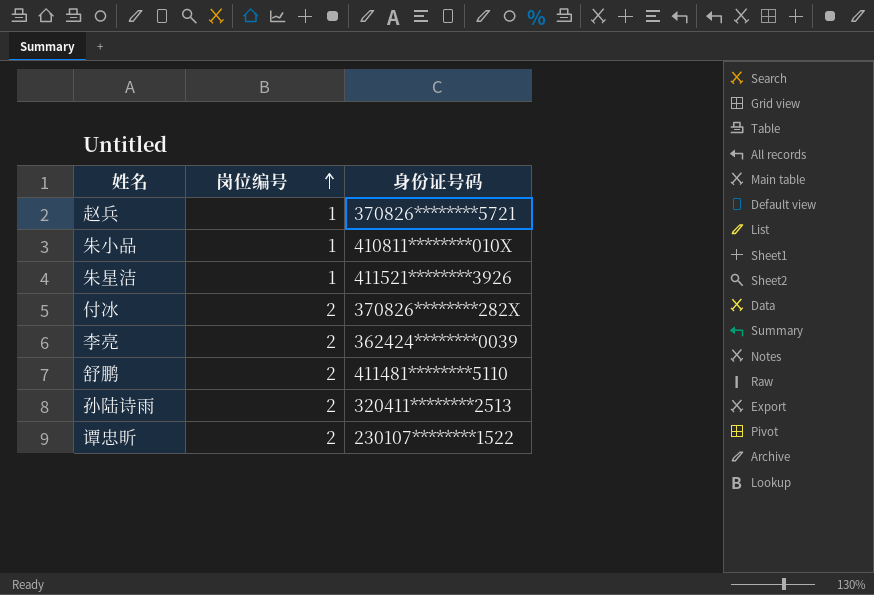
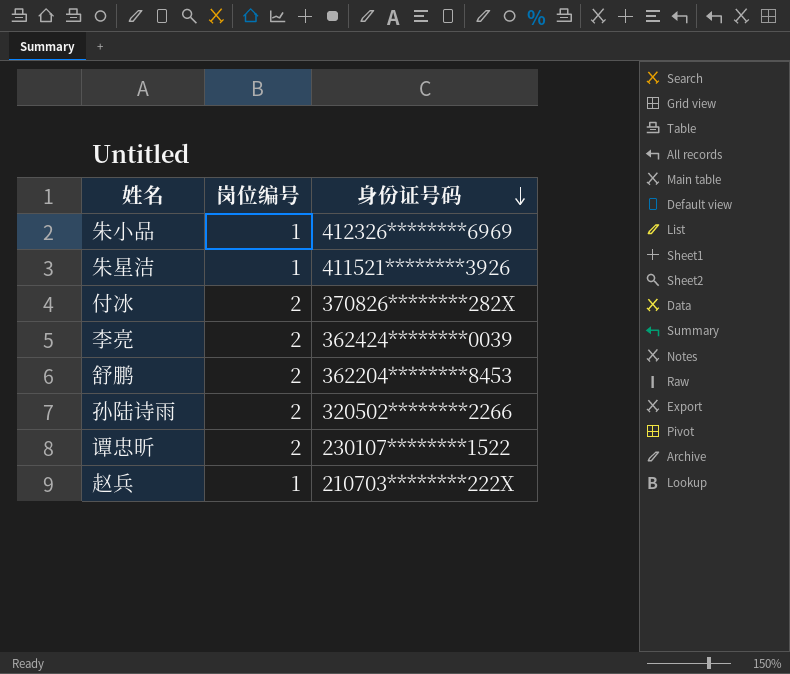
row order: 岗位编号 ascending -> 身份证号码 descending
朱小品 | 身份证号码: 410811********010X -> 412326********6969
舒鹏 | 身份证号码: 411481********5110 -> 362204********8453
孙陆诗雨 | 身份证号码: 320411********2513 -> 320502********2266
赵兵 | 身份证号码: 370826********5721 -> 210703********222X

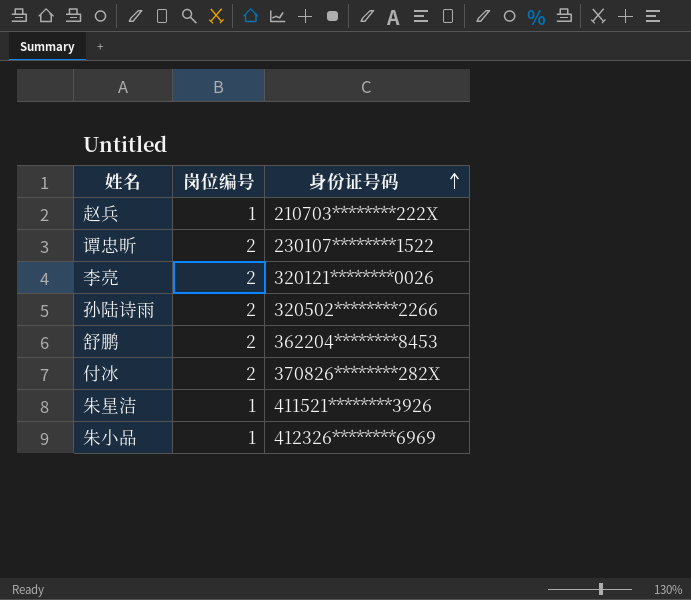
row order: 身份证号码 descending -> 身份证号码 ascending
李亮 | 身份证号码: 362424********0039 -> 320121********0026

